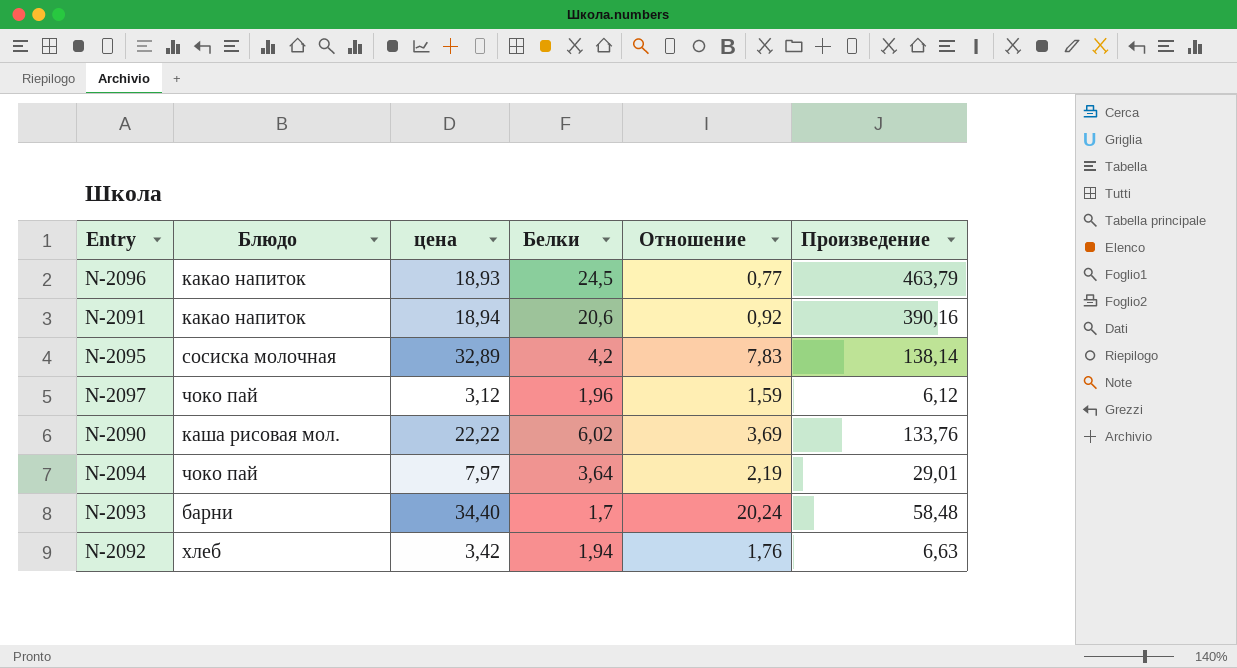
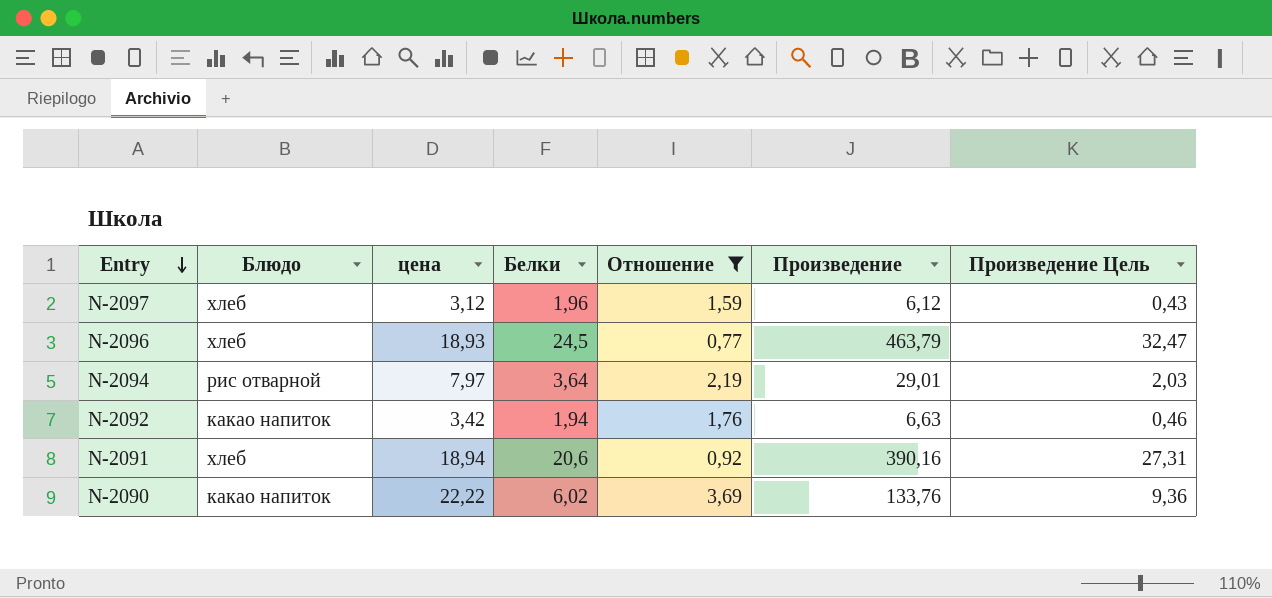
filter: none -> Отношение <= 3,69
row order: none -> Entry descending
column Произведение Цель | formula: none -> [Произведение] * 0,07
N-2097 | Блюдо: чоко пай -> хлеб
N-2096 | Блюдо: какао напиток -> хлеб
N-2094 | Блюдо: чоко пай -> рис отварной
N-2092 | Блюдо: хлеб -> какао напиток
N-2091 | Блюдо: какао напиток -> хлеб
N-2090 | Блюдо: каша рисовая мол. -> какао напиток

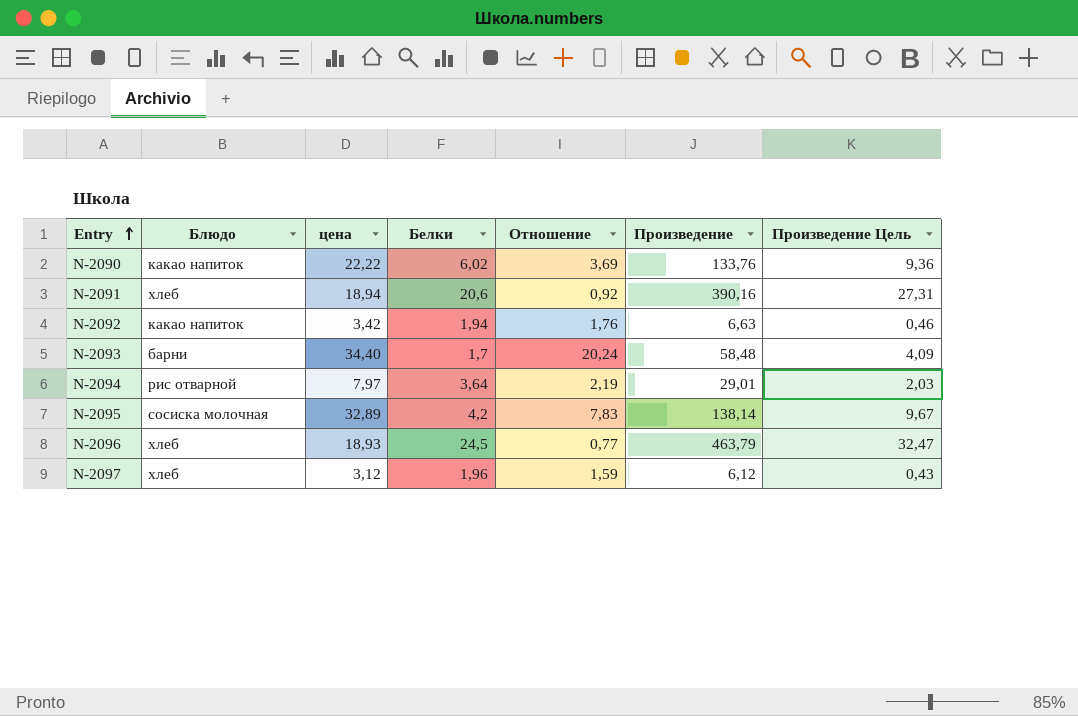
filter: Отношение <= 3,69 -> none
row order: Entry descending -> Entry ascending

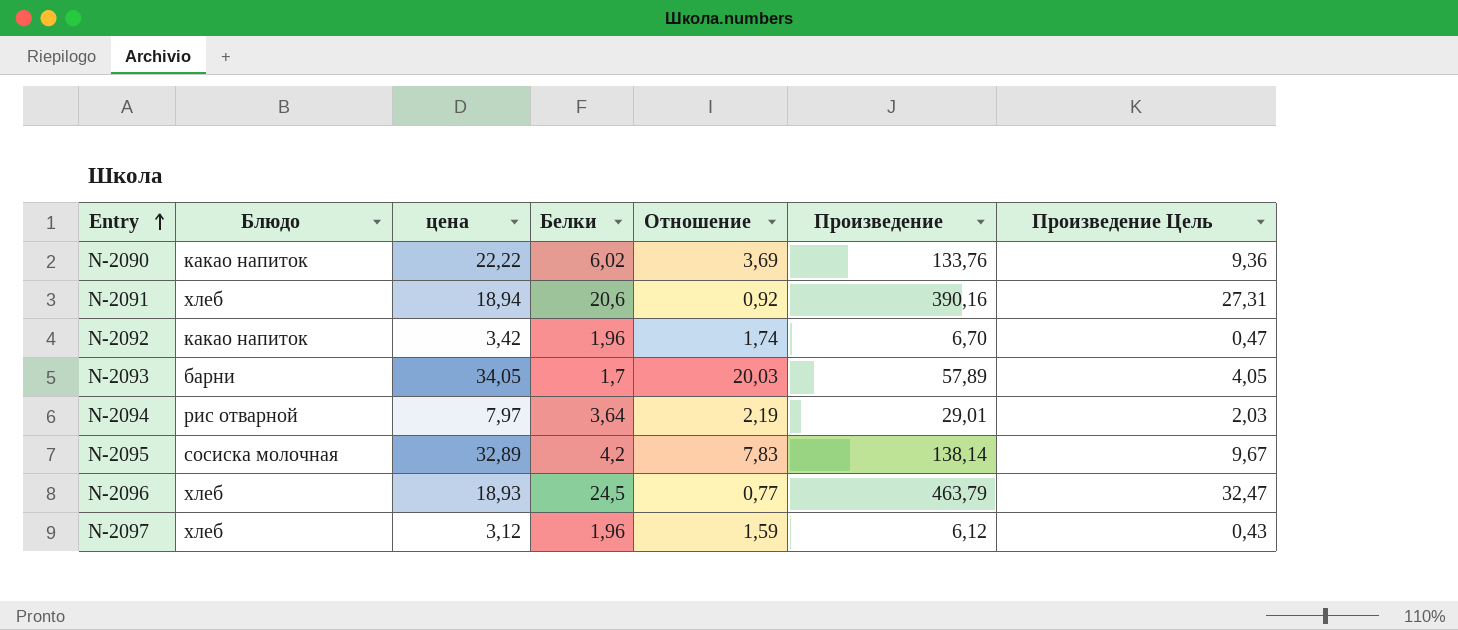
N-2092 | Белки: 1,94 -> 1,96
N-2092 | Отношение: 1,76 -> 1,74
N-2092 | Произведение: 6,63 -> 6,70
N-2092 | Произведение Цель: 0,46 -> 0,47
N-2093 | цена: 34,40 -> 34,05
N-2093 | Отношение: 20,24 -> 20,03
N-2093 | Произведение: 58,48 -> 57,89
N-2093 | Произведение Цель: 4,09 -> 4,05

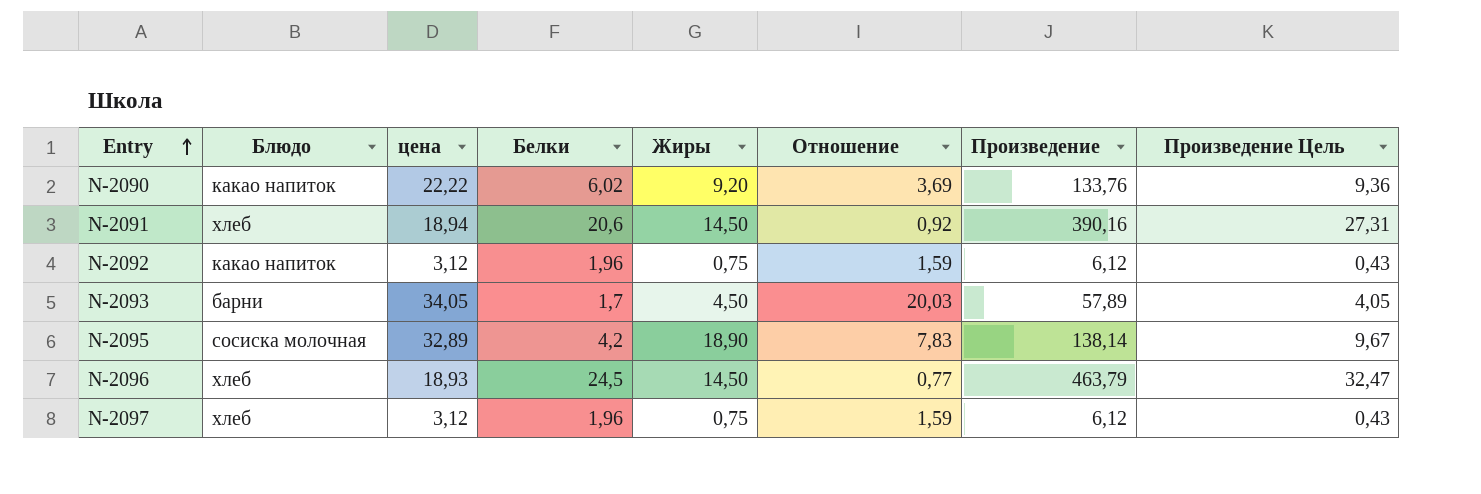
column Жиры | position: none -> 5
row N-2094: рис отварной | 7,97 | 3,64 | 2,19 | 29,01 | 2,03 -> none
N-2092 | цена: 3,42 -> 3,12
N-2092 | Отношение: 1,74 -> 1,59
N-2092 | Произведение: 6,70 -> 6,12
N-2092 | Произведение Цель: 0,47 -> 0,43

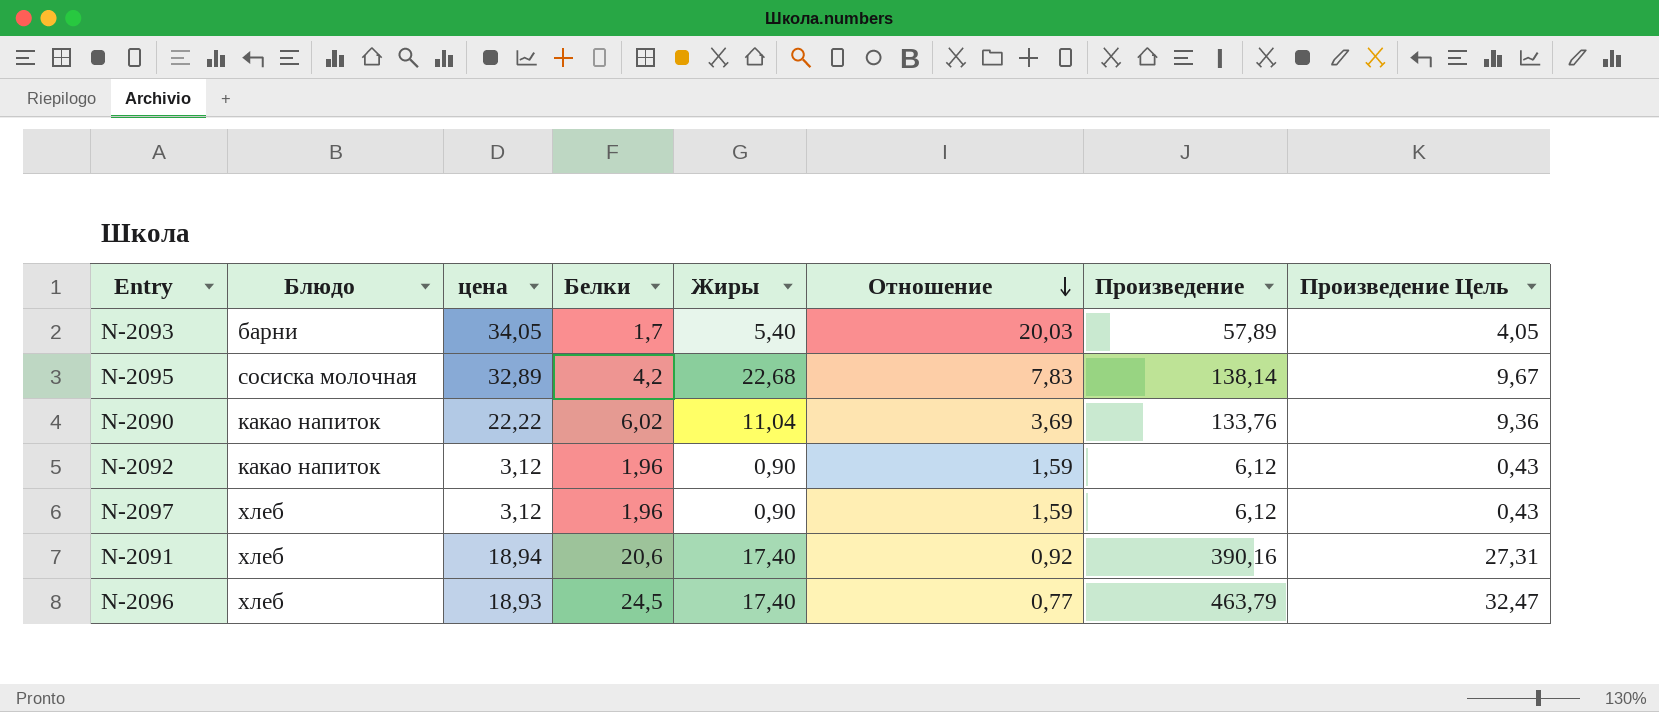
row order: Entry ascending -> Отношение descending
N-2093 | Жиры: 4,50 -> 5,40
N-2095 | Жиры: 18,90 -> 22,68
N-2090 | Жиры: 9,20 -> 11,04
N-2092 | Жиры: 0,75 -> 0,90
N-2097 | Жиры: 0,75 -> 0,90
N-2091 | Жиры: 14,50 -> 17,40
N-2096 | Жиры: 14,50 -> 17,40

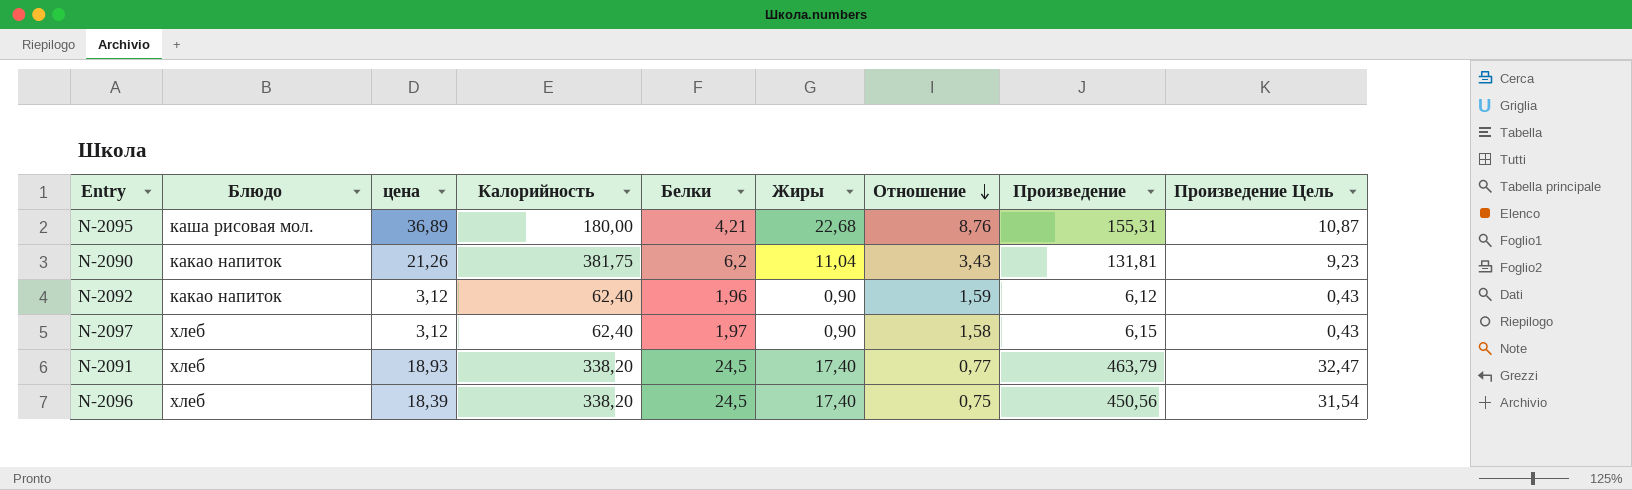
column Калорийность | position: none -> 4
row N-2093: барни | 34,05 | 1,7 | 5,40 | 20,03 | 57,89 | 4,05 -> none
N-2095 | Блюдо: сосиска молочная -> каша рисовая мол.
N-2095 | цена: 32,89 -> 36,89
N-2095 | Белки: 4,2 -> 4,21
N-2095 | Отношение: 7,83 -> 8,76
N-2095 | Произведение: 138,14 -> 155,31
N-2095 | Произведение Цель: 9,67 -> 10,87
N-2090 | цена: 22,22 -> 21,26
N-2090 | Белки: 6,02 -> 6,2
N-2090 | Отношение: 3,69 -> 3,43
N-2090 | Произведение: 133,76 -> 131,81
N-2090 | Произведение Цель: 9,36 -> 9,23
N-2097 | Белки: 1,96 -> 1,97
N-2097 | Отношение: 1,59 -> 1,58
N-2097 | Произведение: 6,12 -> 6,15
N-2091 | цена: 18,94 -> 18,93
N-2091 | Белки: 20,6 -> 24,5
N-2091 | Отношение: 0,92 -> 0,77
N-2091 | Произведение: 390,16 -> 463,79
N-2091 | Произведение Цель: 27,31 -> 32,47
N-2096 | цена: 18,93 -> 18,39
N-2096 | Отношение: 0,77 -> 0,75
N-2096 | Произведение: 463,79 -> 450,56
N-2096 | Произведение Цель: 32,47 -> 31,54

